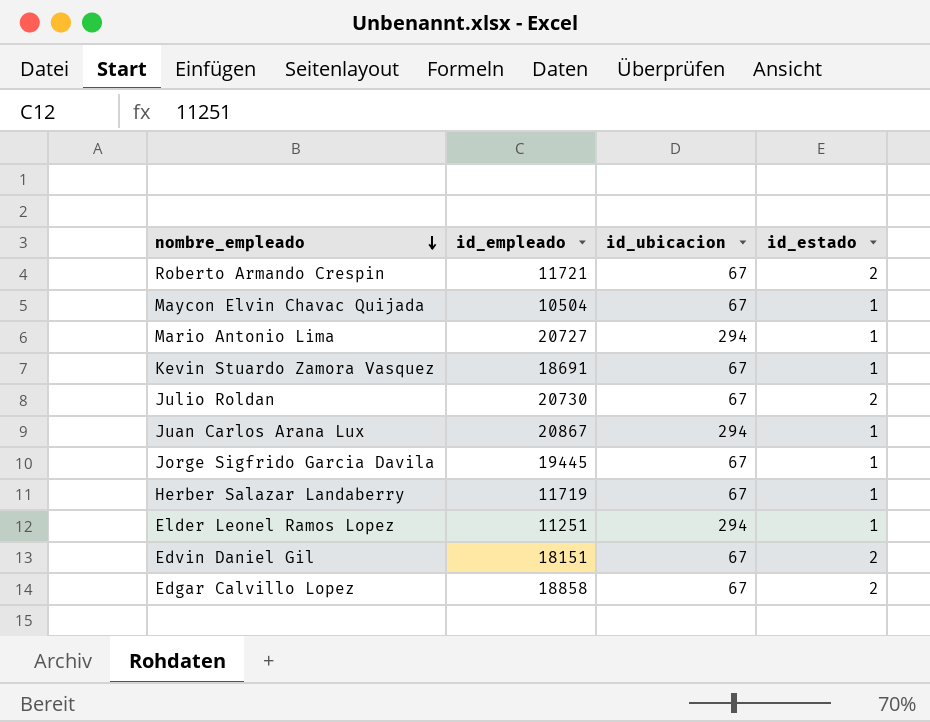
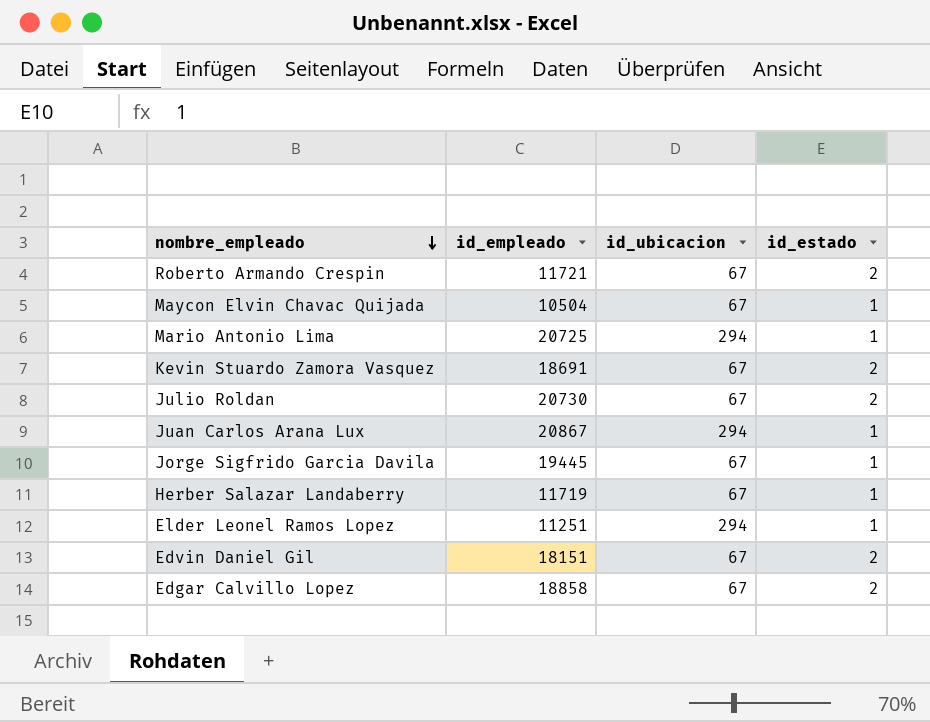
Mario Antonio Lima | id_empleado: 20727 -> 20725
Kevin Stuardo Zamora Vasquez | id_estado: 1 -> 2

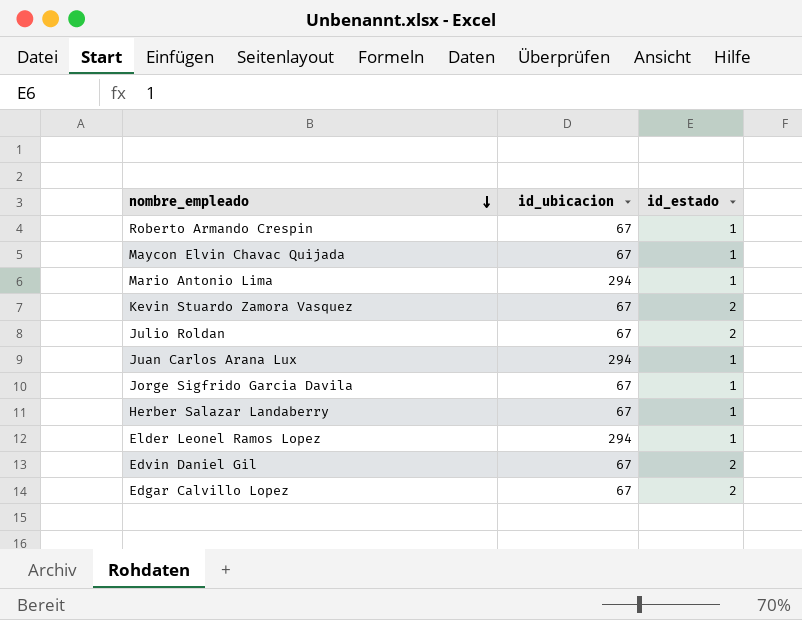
column id_empleado | position: 2 -> none
Roberto Armando Crespin | id_estado: 2 -> 1

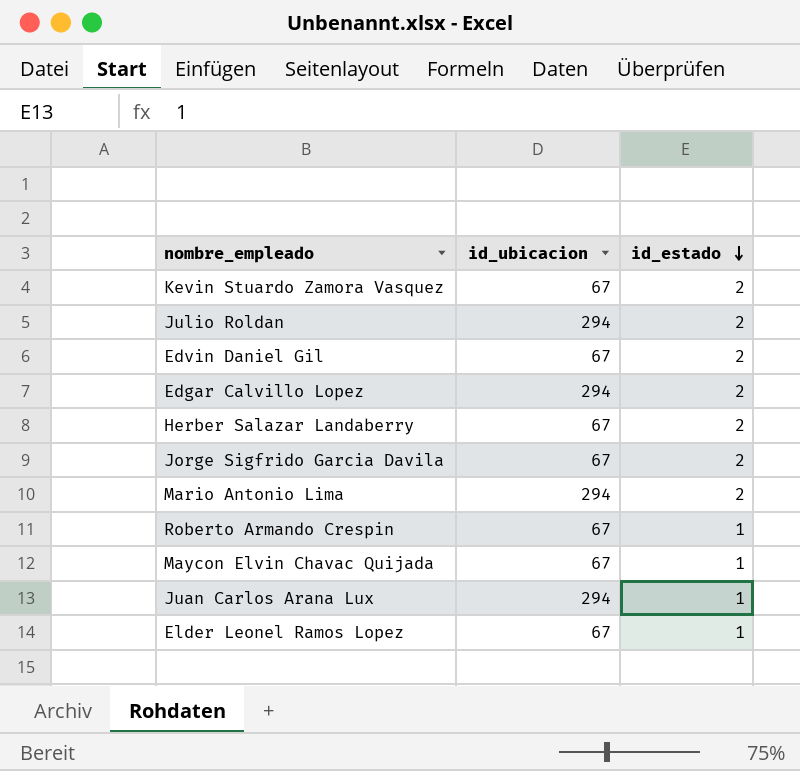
row order: nombre_empleado descending -> id_estado descending
Julio Roldan | id_ubicacion: 67 -> 294
Edgar Calvillo Lopez | id_ubicacion: 67 -> 294
Herber Salazar Landaberry | id_estado: 1 -> 2
Jorge Sigfrido Garcia Davila | id_estado: 1 -> 2
Mario Antonio Lima | id_estado: 1 -> 2
Elder Leonel Ramos Lopez | id_ubicacion: 294 -> 67

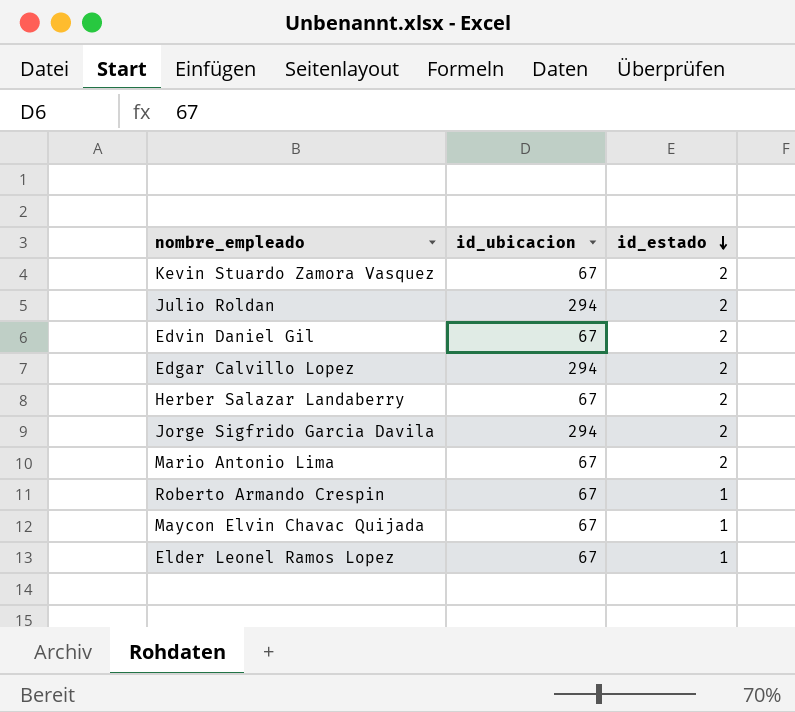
row Juan Carlos Arana Lux: 294 | 1 -> none
Jorge Sigfrido Garcia Davila | id_ubicacion: 67 -> 294
Mario Antonio Lima | id_ubicacion: 294 -> 67

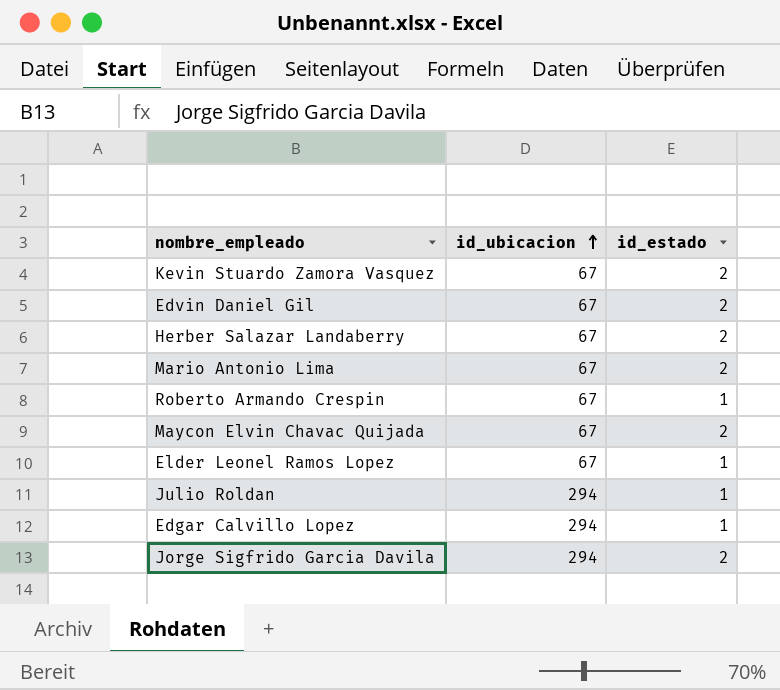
row order: id_estado descending -> id_ubicacion ascending
Maycon Elvin Chavac Quijada | id_estado: 1 -> 2
Julio Roldan | id_estado: 2 -> 1
Edgar Calvillo Lopez | id_estado: 2 -> 1

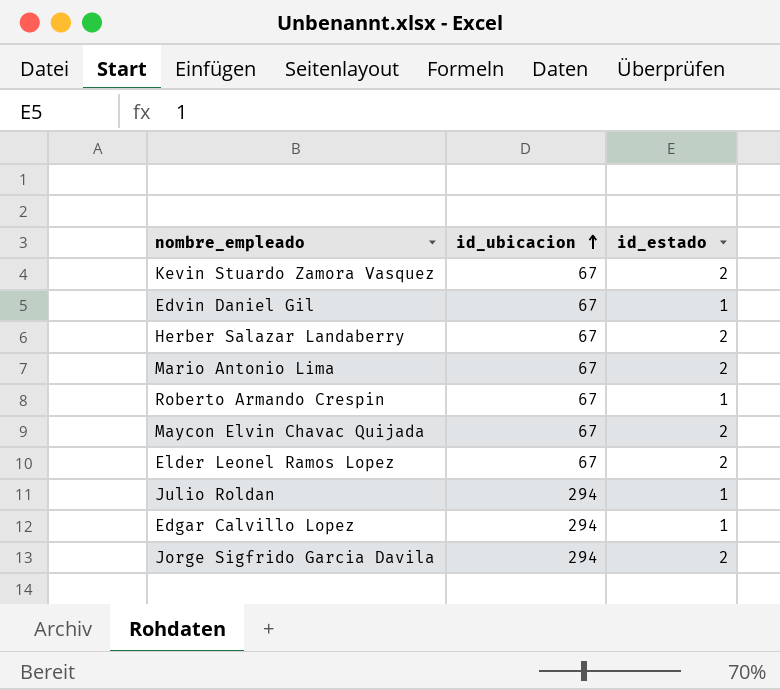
Edvin Daniel Gil | id_estado: 2 -> 1
Elder Leonel Ramos Lopez | id_estado: 1 -> 2

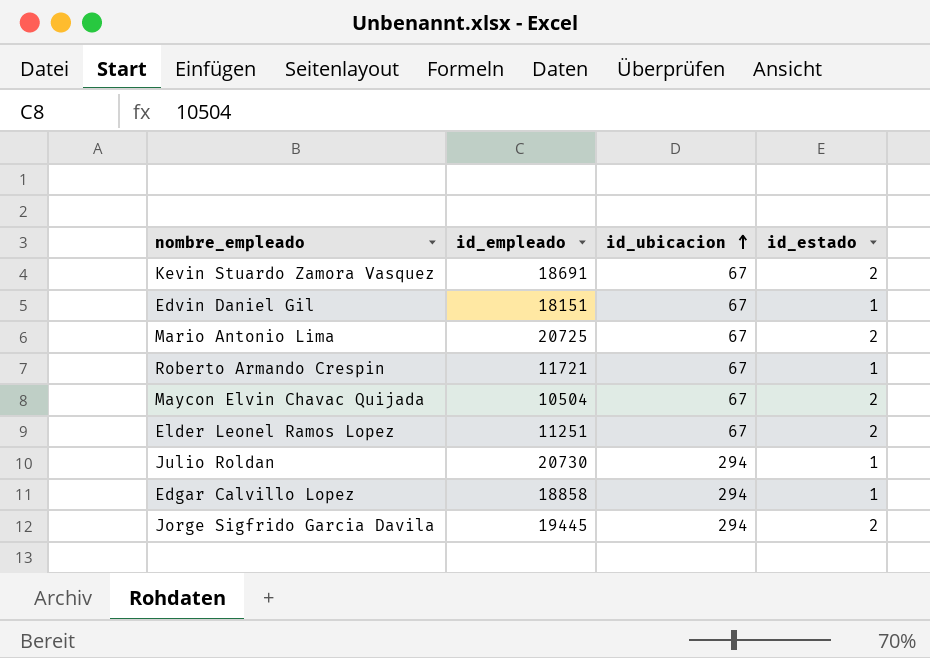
column id_empleado | position: none -> 2
row Herber Salazar Landaberry: 67 | 2 -> none

